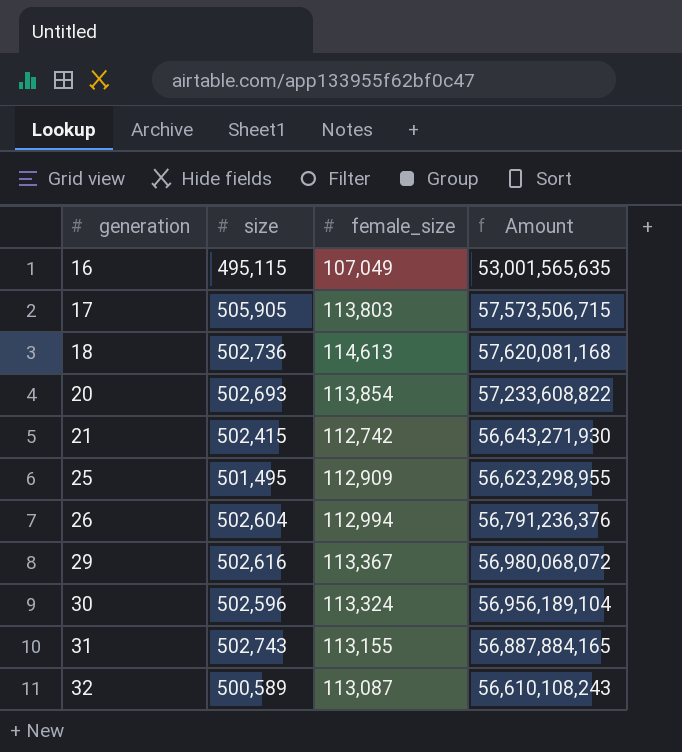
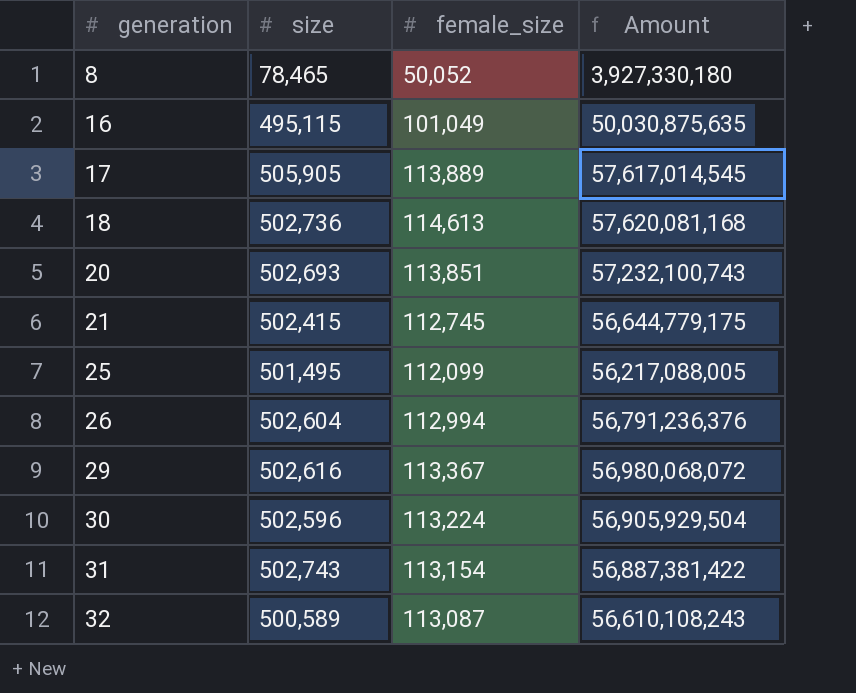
row 8: none -> 78,465 | 50,052 | 3,927,330,180
16 | female_size: 107,049 -> 101,049
16 | Amount: 53,001,565,635 -> 50,030,875,635
17 | female_size: 113,803 -> 113,889
17 | Amount: 57,573,506,715 -> 57,617,014,545
20 | female_size: 113,854 -> 113,851
20 | Amount: 57,233,608,822 -> 57,232,100,743
21 | female_size: 112,742 -> 112,745
21 | Amount: 56,643,271,930 -> 56,644,779,175
25 | female_size: 112,909 -> 112,099
25 | Amount: 56,623,298,955 -> 56,217,088,005
30 | female_size: 113,324 -> 113,224
30 | Amount: 56,956,189,104 -> 56,905,929,504
31 | female_size: 113,155 -> 113,154
31 | Amount: 56,887,884,165 -> 56,887,381,422

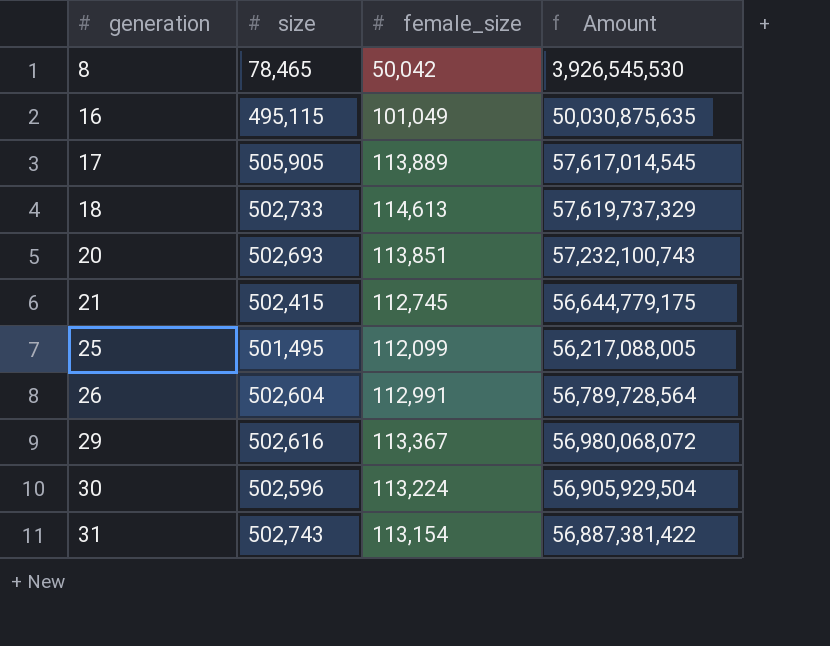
row 32: 500,589 | 113,087 | 56,610,108,243 -> none
8 | female_size: 50,052 -> 50,042
8 | Amount: 3,927,330,180 -> 3,926,545,530
18 | size: 502,736 -> 502,733
18 | Amount: 57,620,081,168 -> 57,619,737,329
26 | female_size: 112,994 -> 112,991
26 | Amount: 56,791,236,376 -> 56,789,728,564

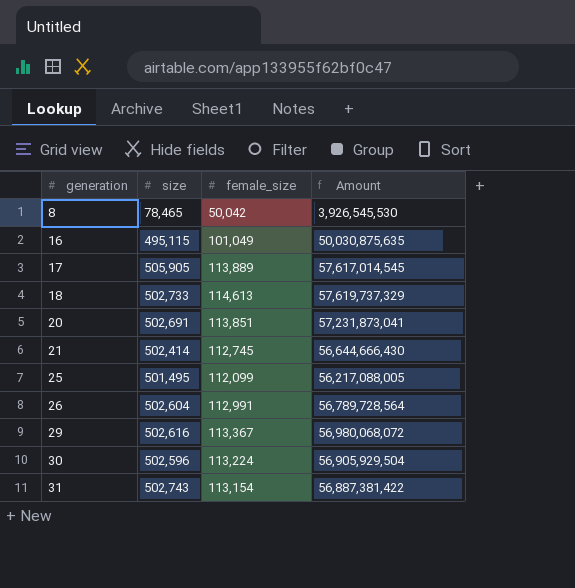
20 | size: 502,693 -> 502,691
20 | Amount: 57,232,100,743 -> 57,231,873,041
21 | size: 502,415 -> 502,414
21 | Amount: 56,644,779,175 -> 56,644,666,430

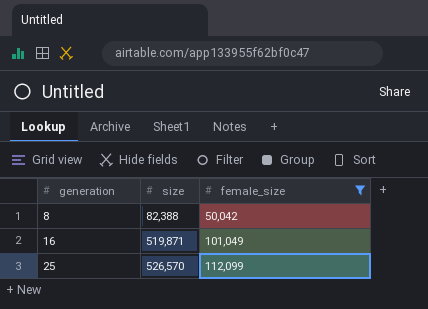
filter: none -> female_size <= 112,099
column Amount | formula: [size] * [female_size] -> none
8 | size: 78,465 -> 82,388
16 | size: 495,115 -> 519,871
25 | size: 501,495 -> 526,570

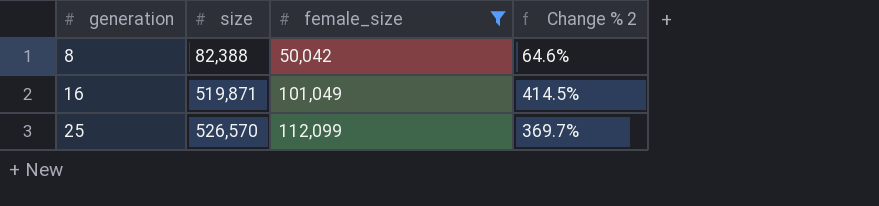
column Change % 2 | formula: none -> ([size] - [female_size]) / [female_size]

